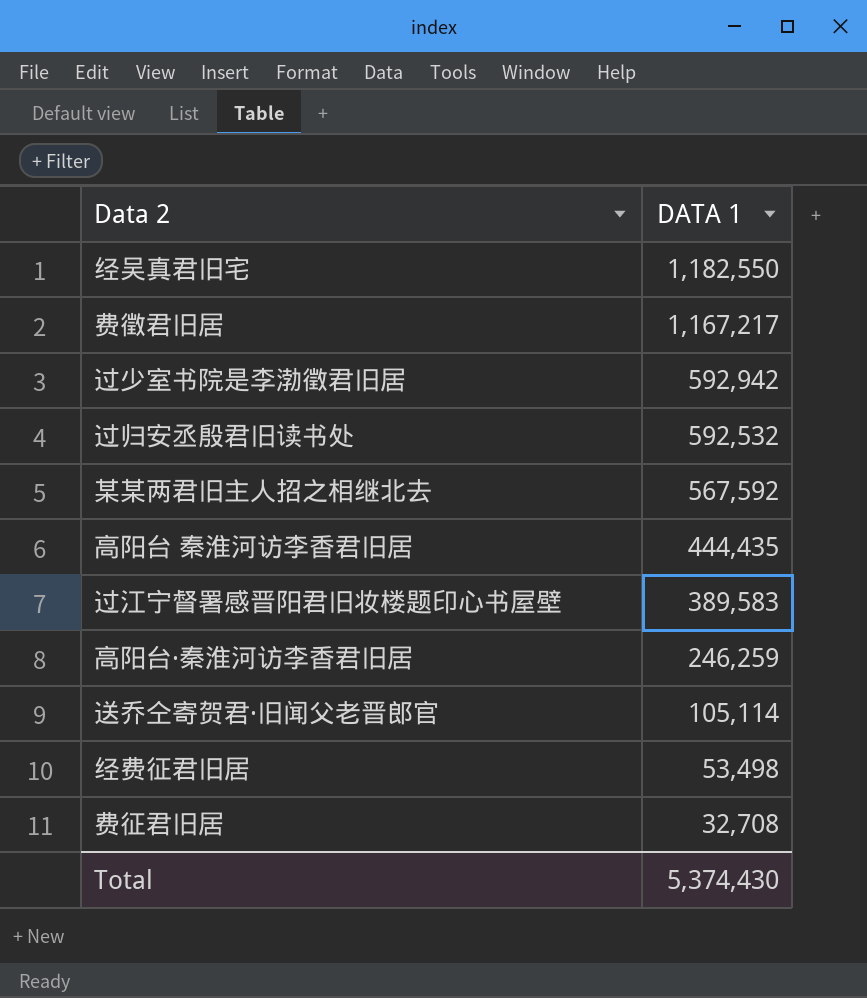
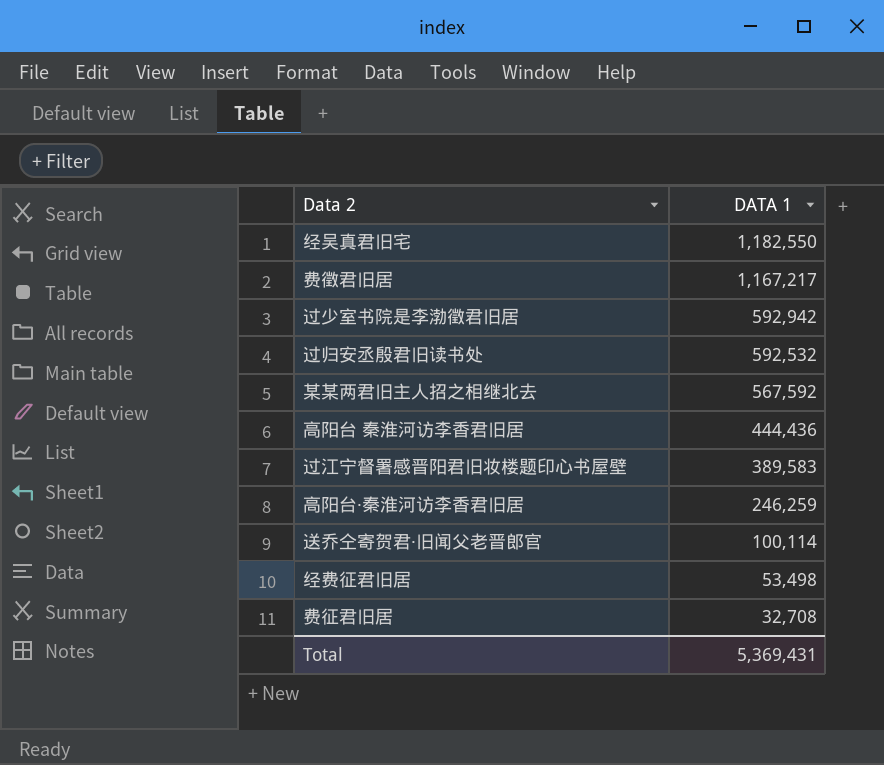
高阳台 秦淮河访李香君旧居 | DATA 1: 444,435 -> 444,436
送乔仝寄贺君·旧闻父老晋郎官 | DATA 1: 105,114 -> 100,114
Total | DATA 1: 5,374,430 -> 5,369,431

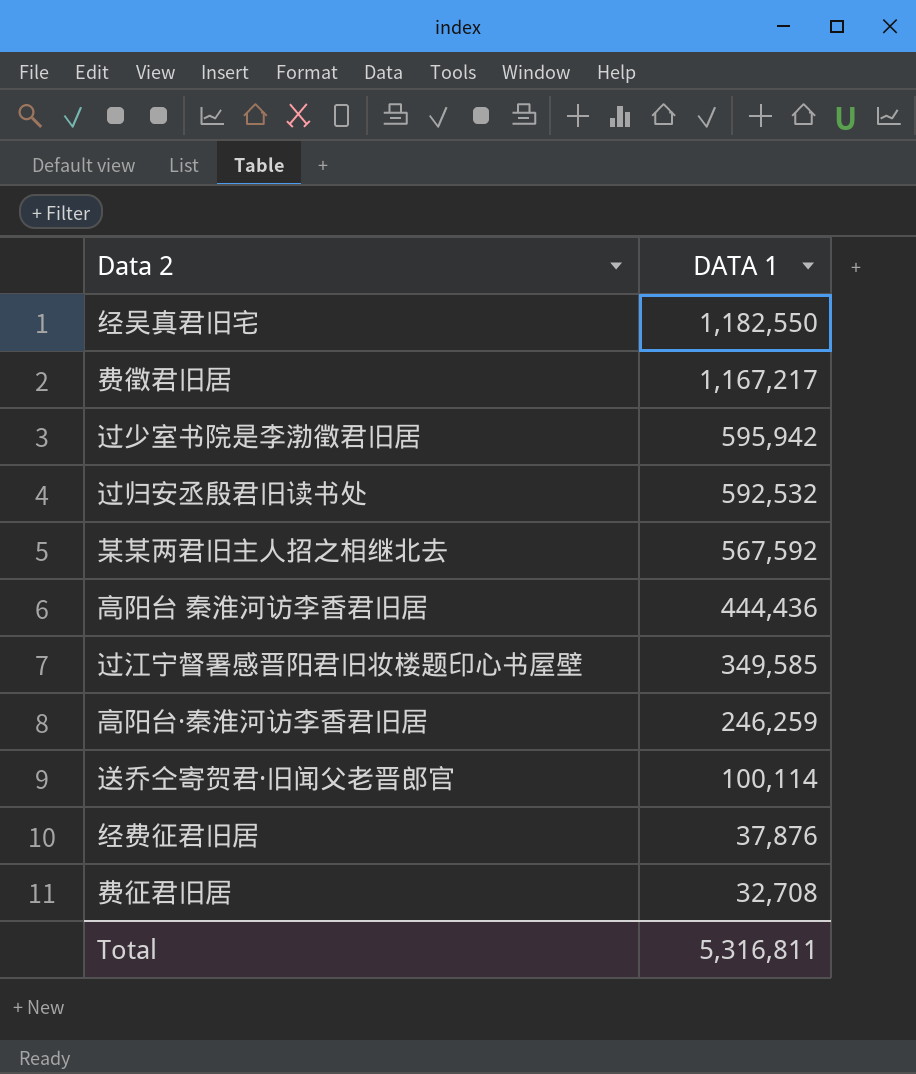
过少室书院是李渤徵君旧居 | DATA 1: 592,942 -> 595,942
过江宁督署感晋阳君旧妆楼题印心书屋壁 | DATA 1: 389,583 -> 349,585
经费征君旧居 | DATA 1: 53,498 -> 37,876
Total | DATA 1: 5,369,431 -> 5,316,811

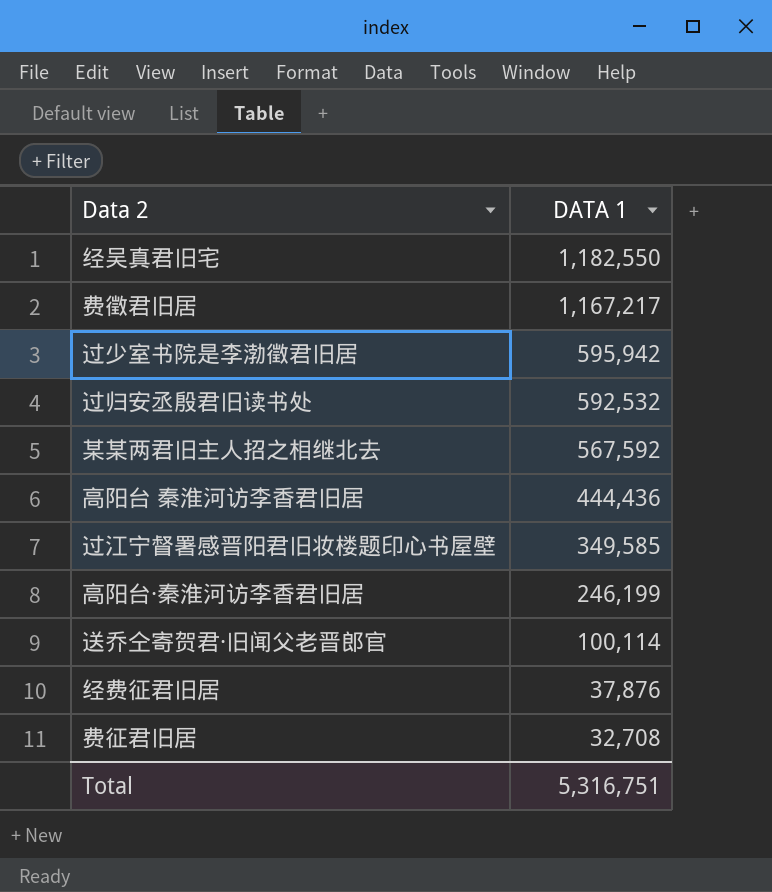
高阳台·秦淮河访李香君旧居 | DATA 1: 246,259 -> 246,199
Total | DATA 1: 5,316,811 -> 5,316,751

